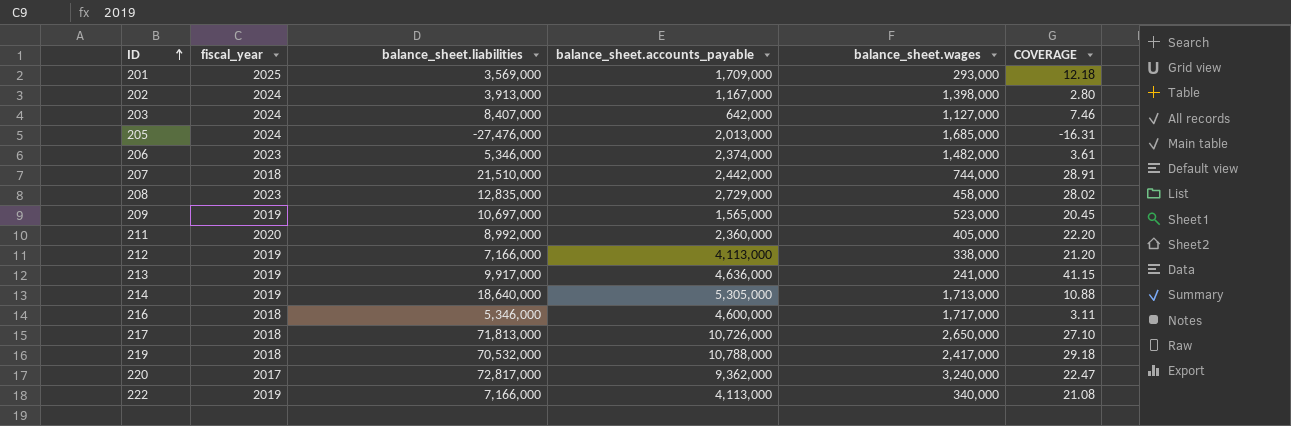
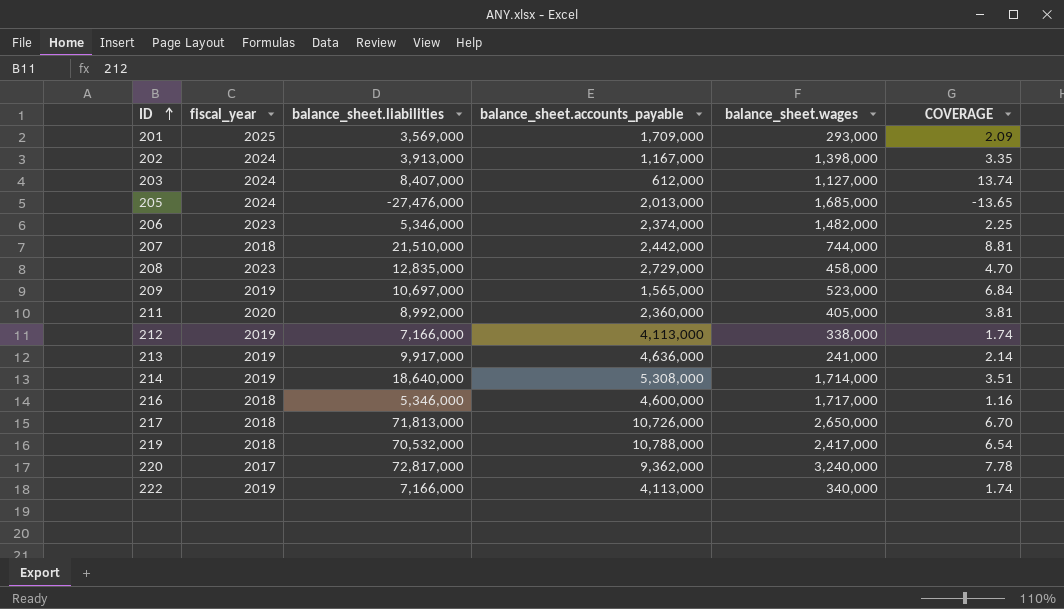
column COVERAGE | formula: [balance_sheet.liabilities] / [balance_sheet.wages] -> [balance_sheet.liabilities] / [balance_sheet.accounts_payable]
203 | balance_sheet.accounts_payable: 642,000 -> 612,000
214 | balance_sheet.accounts_payable: 5,305,000 -> 5,308,000
214 | balance_sheet.wages: 1,713,000 -> 1,714,000

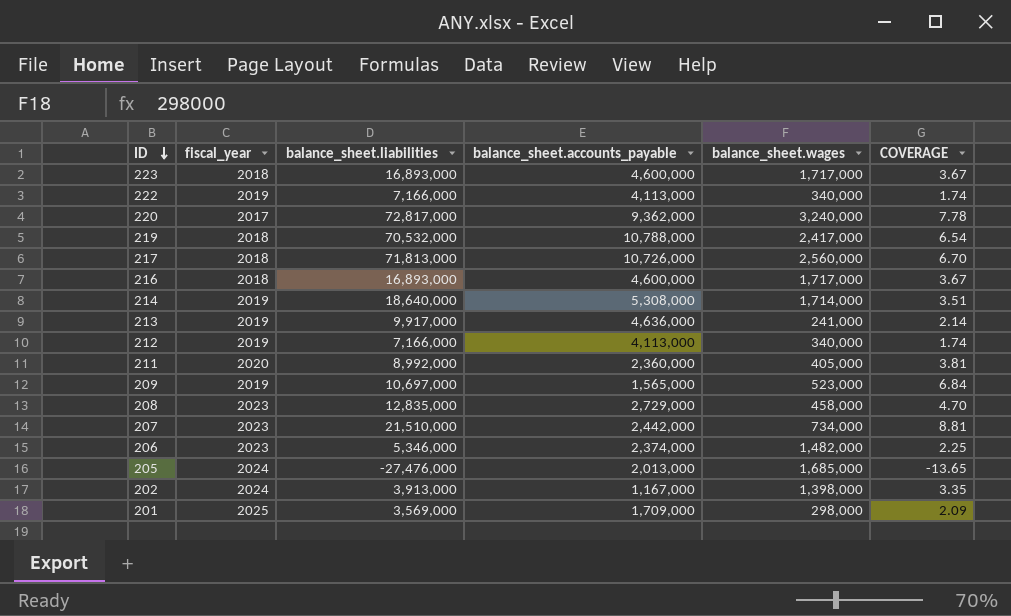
row order: ID ascending -> ID descending
row 203: 2024 | 8,407,000 | 612,000 | 1,127,000 | 13.74 -> none
row 223: none -> 2018 | 16,893,000 | 4,600,000 | 1,717,000 | 3.67
217 | balance_sheet.wages: 2,650,000 -> 2,560,000
216 | balance_sheet.liabilities: 5,346,000 -> 16,893,000
216 | COVERAGE: 1.16 -> 3.67
212 | balance_sheet.wages: 338,000 -> 340,000
207 | fiscal_year: 2018 -> 2023
207 | balance_sheet.wages: 744,000 -> 734,000
201 | balance_sheet.wages: 293,000 -> 298,000

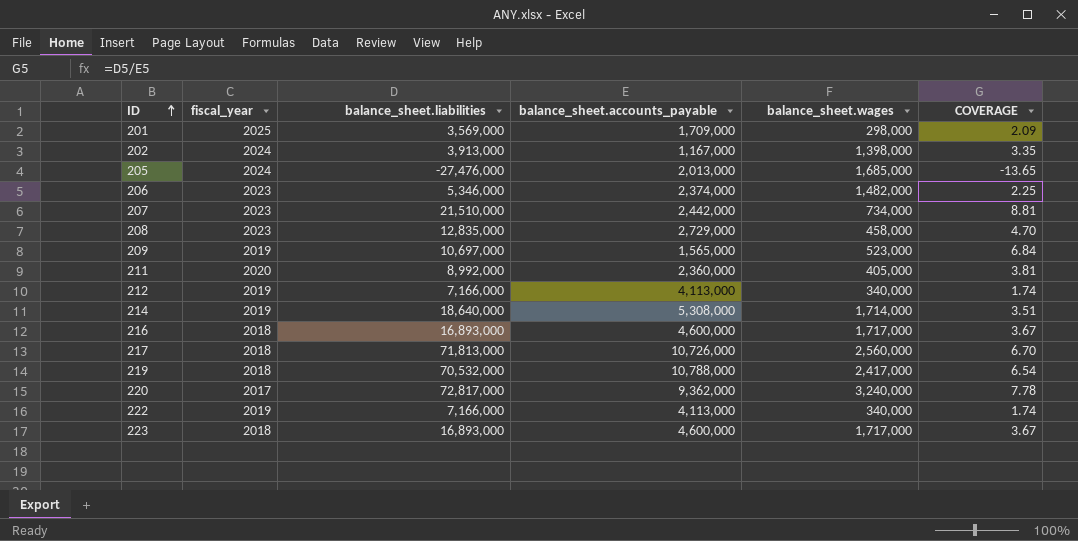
row order: ID descending -> ID ascending
row 213: 2019 | 9,917,000 | 4,636,000 | 241,000 | 2.14 -> none

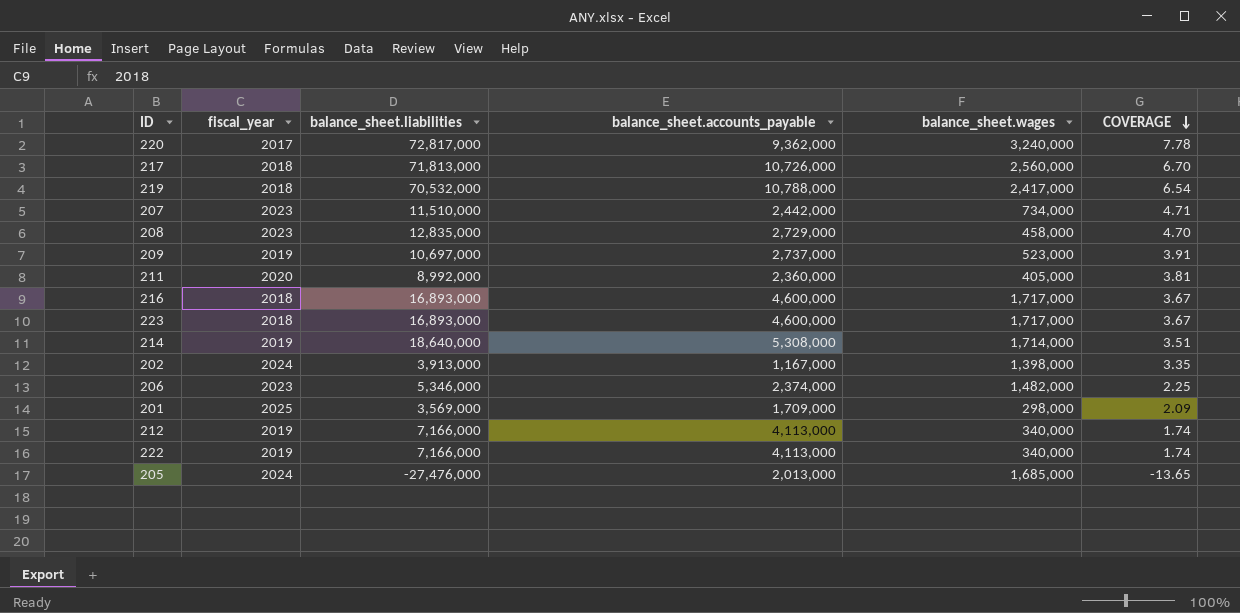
row order: ID ascending -> COVERAGE descending
207 | balance_sheet.liabilities: 21,510,000 -> 11,510,000
207 | COVERAGE: 8.81 -> 4.71
209 | balance_sheet.accounts_payable: 1,565,000 -> 2,737,000
209 | COVERAGE: 6.84 -> 3.91

